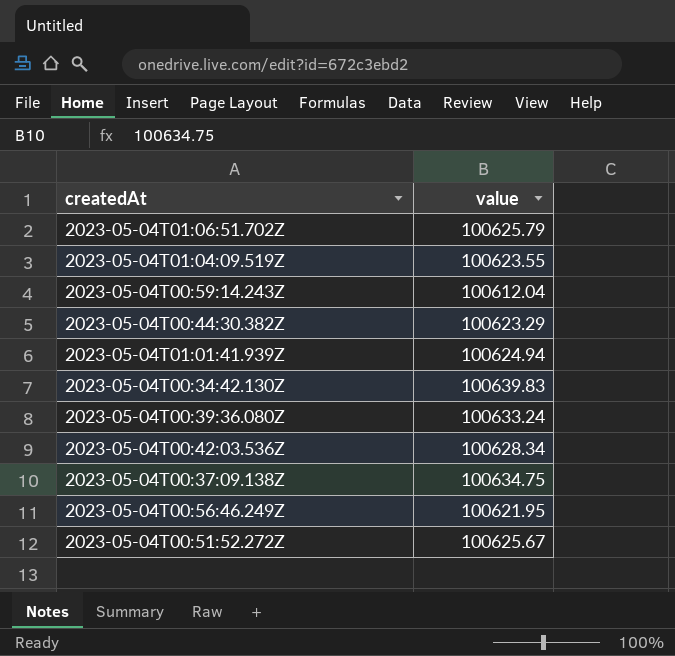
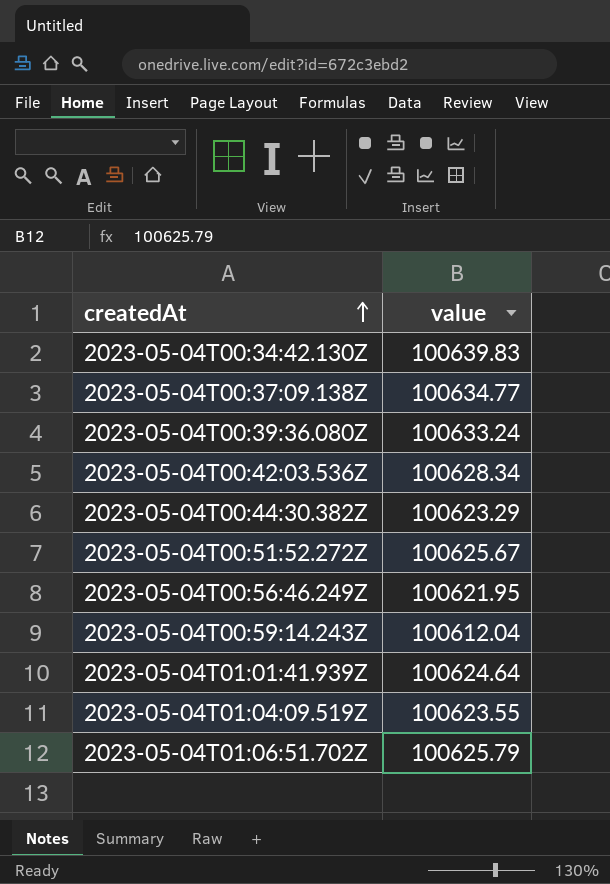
row order: none -> createdAt ascending
2023-05-04T00:37:09.138Z | value: 100634.75 -> 100634.77
2023-05-04T01:01:41.939Z | value: 100624.94 -> 100624.64

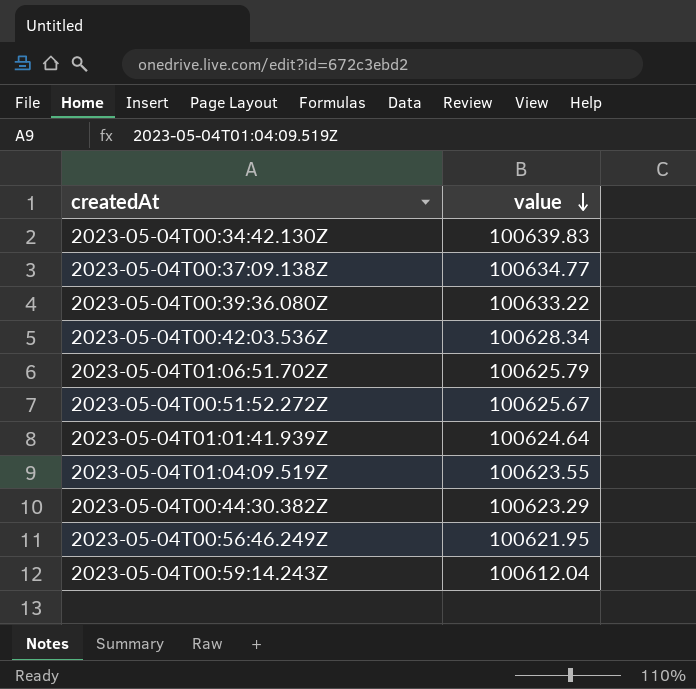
row order: createdAt ascending -> value descending
2023-05-04T00:39:36.080Z | value: 100633.24 -> 100633.22

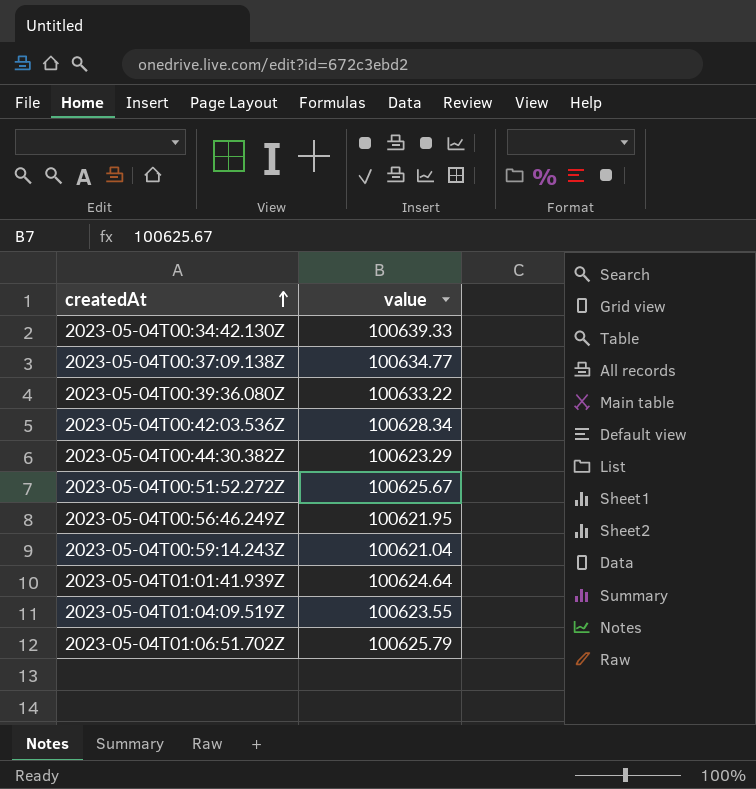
row order: value descending -> createdAt ascending
2023-05-04T00:34:42.130Z | value: 100639.83 -> 100639.33
2023-05-04T00:59:14.243Z | value: 100612.04 -> 100621.04

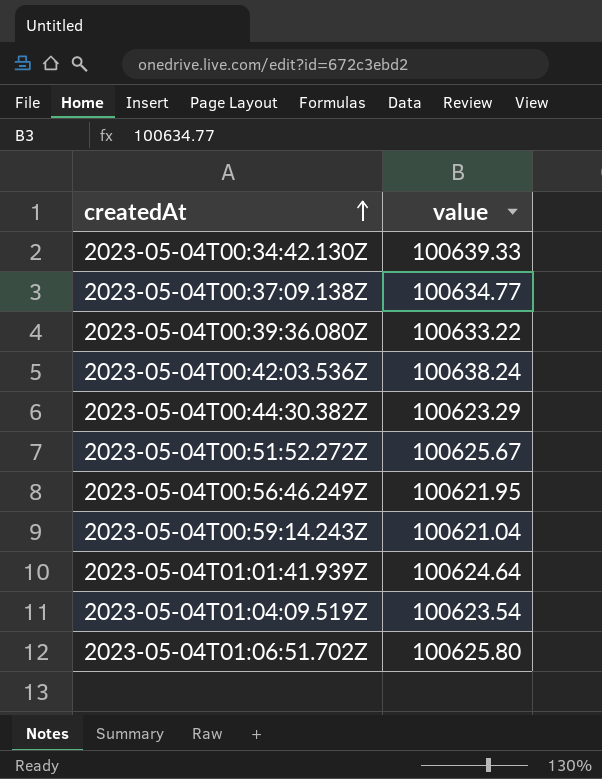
2023-05-04T00:42:03.536Z | value: 100628.34 -> 100638.24
2023-05-04T01:04:09.519Z | value: 100623.55 -> 100623.54
2023-05-04T01:06:51.702Z | value: 100625.79 -> 100625.80

